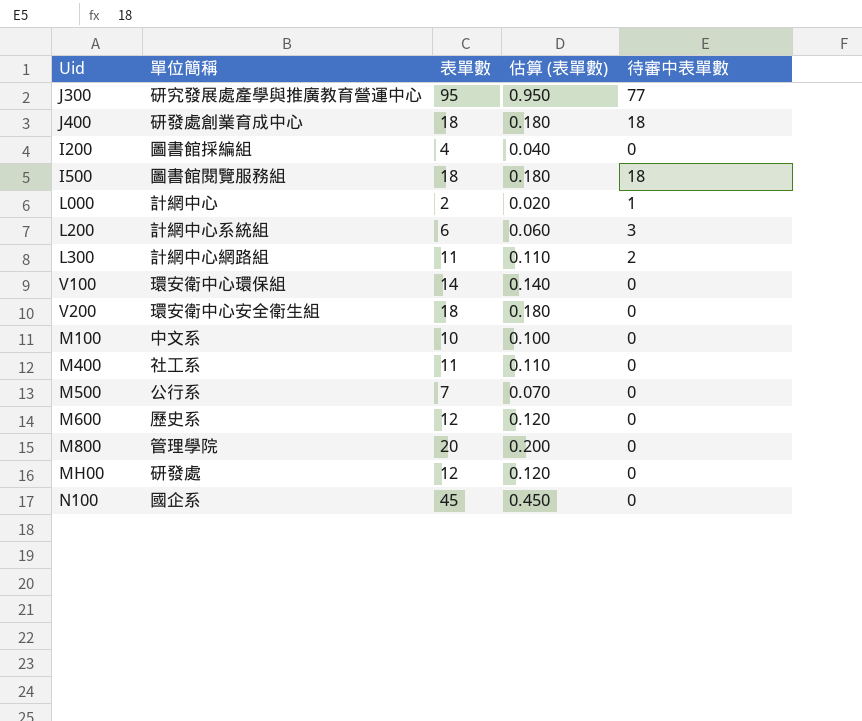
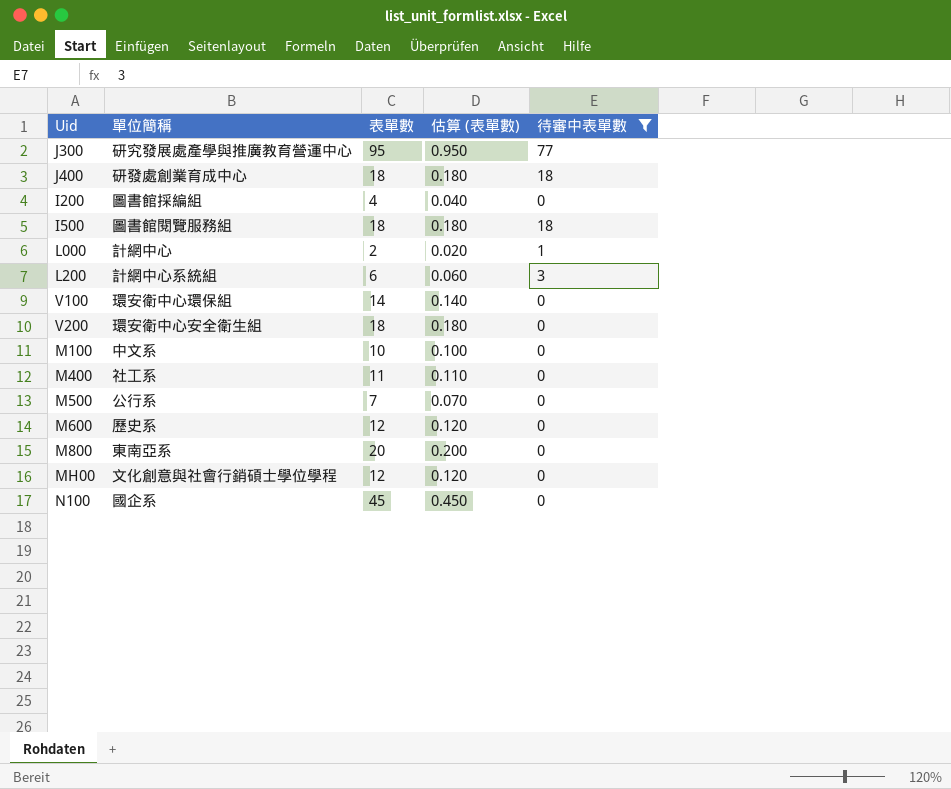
filter: none -> 待審中表單數 != 2
M800 | 單位簡稱: 管理學院 -> 東南亞系
MH00 | 單位簡稱: 研發處 -> 文化創意與社會行銷碩士學位學程

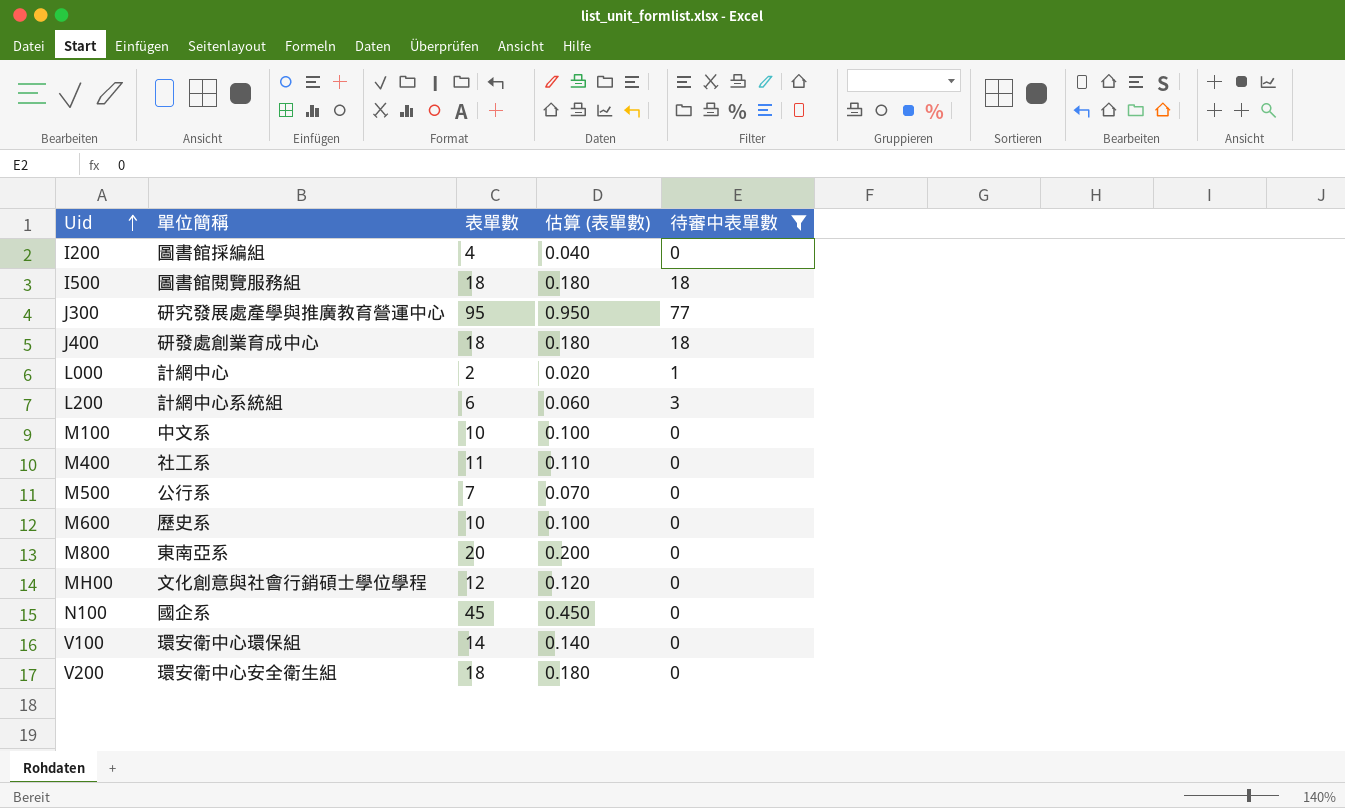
row order: none -> Uid ascending
M600 | 表單數: 12 -> 10
M600 | 估算 (表單數): 0.120 -> 0.100

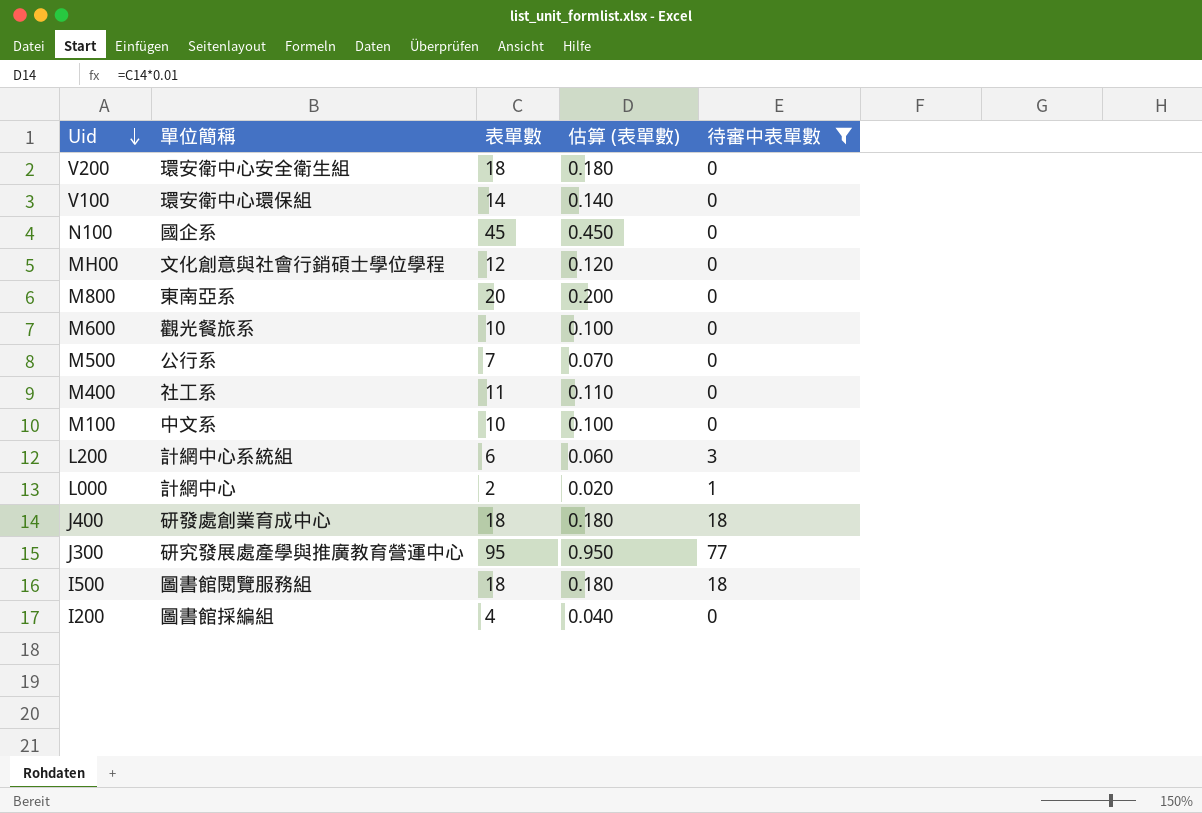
row order: Uid ascending -> Uid descending
M600 | 單位簡稱: 歷史系 -> 觀光餐旅系

